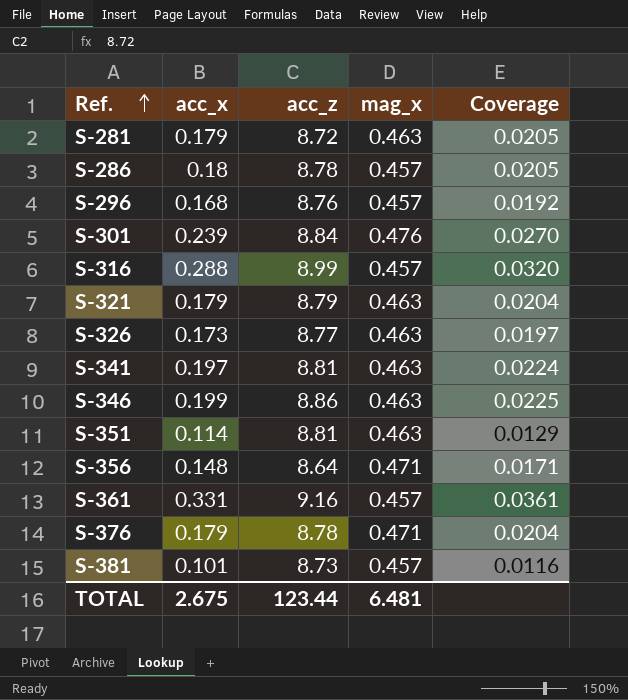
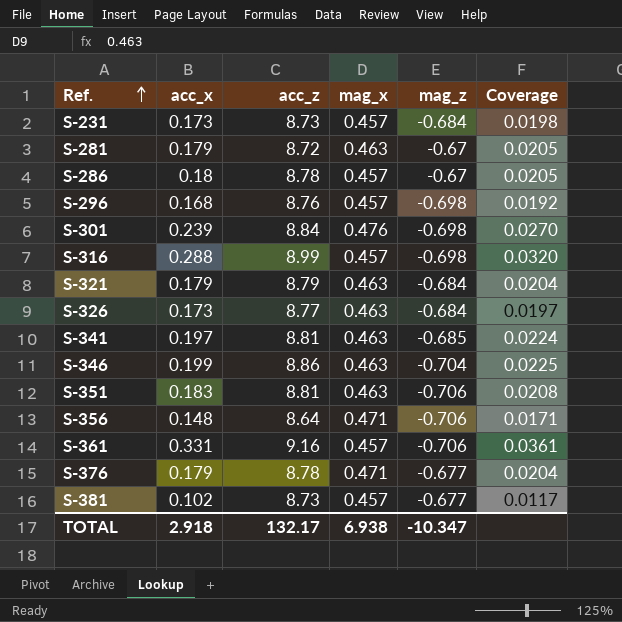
column mag_z | position: none -> 5
row S-231: none -> 0.173 | 8.73 | 0.457 | -0.684 | 0.0198
S-351 | acc_x: 0.114 -> 0.183
S-351 | Coverage: 0.0129 -> 0.0208
S-381 | acc_x: 0.101 -> 0.102
S-381 | Coverage: 0.0116 -> 0.0117
TOTAL | acc_x: 2.675 -> 2.918
TOTAL | acc_z: 123.44 -> 132.17
TOTAL | mag_x: 6.481 -> 6.938

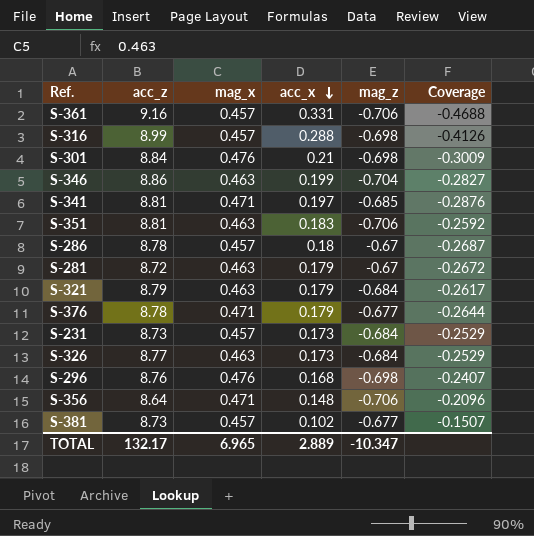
row order: Ref. ascending -> acc_x descending
column acc_x | position: 2 -> 4
column Coverage | formula: [acc_x] / [acc_z] -> [acc_x] / [mag_z]
S-301 | acc_x: 0.239 -> 0.21
S-341 | mag_x: 0.463 -> 0.471
S-296 | mag_x: 0.457 -> 0.476
TOTAL | mag_x: 6.938 -> 6.965
TOTAL | acc_x: 2.918 -> 2.889

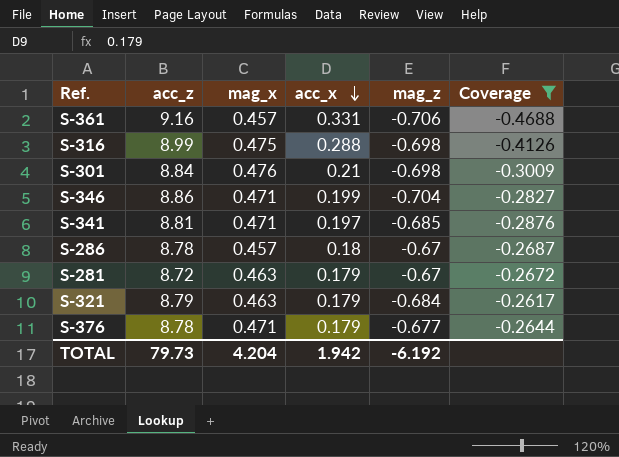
filter: none -> Coverage <= -0.2617
S-316 | mag_x: 0.457 -> 0.475
S-346 | mag_x: 0.463 -> 0.471
TOTAL | acc_z: 132.17 -> 79.73
TOTAL | mag_x: 6.965 -> 4.204
TOTAL | acc_x: 2.889 -> 1.942
TOTAL | mag_z: -10.347 -> -6.192

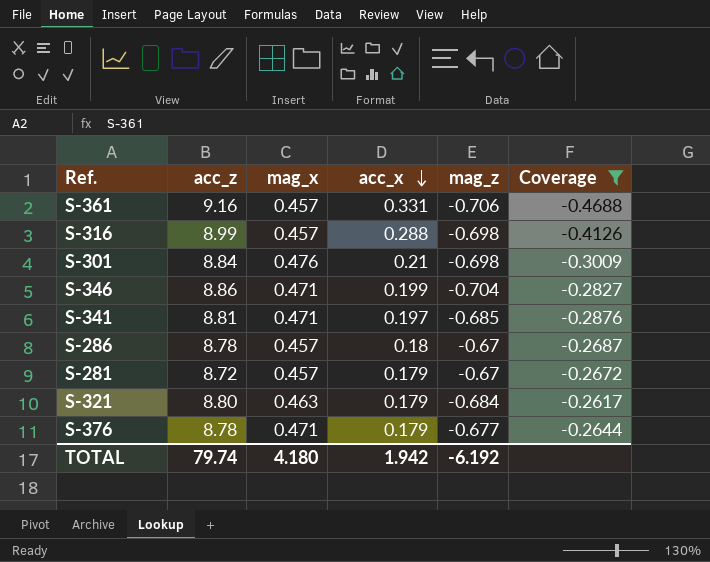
S-316 | mag_x: 0.475 -> 0.457
S-281 | mag_x: 0.463 -> 0.457
S-321 | acc_z: 8.79 -> 8.80
TOTAL | acc_z: 79.73 -> 79.74
TOTAL | mag_x: 4.204 -> 4.180

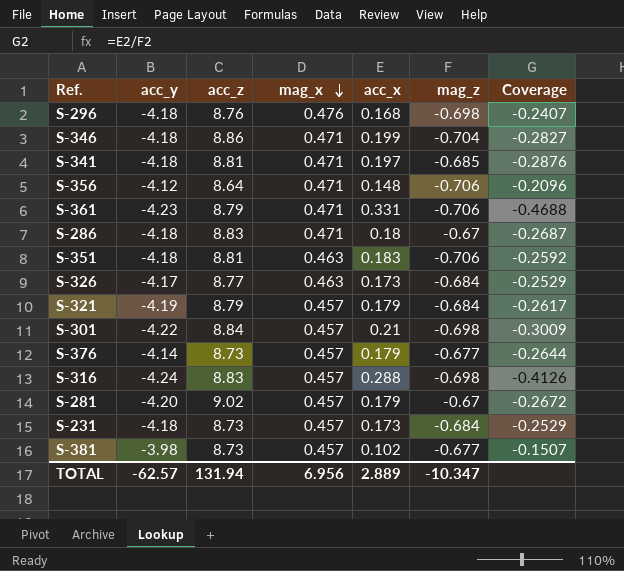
filter: Coverage <= -0.2617 -> none
row order: acc_x descending -> mag_x descending
column acc_y | position: none -> 2
S-361 | acc_z: 9.16 -> 8.79
S-361 | mag_x: 0.457 -> 0.471
S-286 | acc_z: 8.78 -> 8.83
S-286 | mag_x: 0.457 -> 0.471
S-321 | acc_z: 8.80 -> 8.79
S-321 | mag_x: 0.463 -> 0.457
S-301 | mag_x: 0.476 -> 0.457
S-376 | acc_z: 8.78 -> 8.73
S-376 | mag_x: 0.471 -> 0.457
S-316 | acc_z: 8.99 -> 8.83
S-281 | acc_z: 8.72 -> 9.02
TOTAL | acc_z: 79.74 -> 131.94
TOTAL | mag_x: 4.180 -> 6.956
TOTAL | acc_x: 1.942 -> 2.889
TOTAL | mag_z: -6.192 -> -10.347

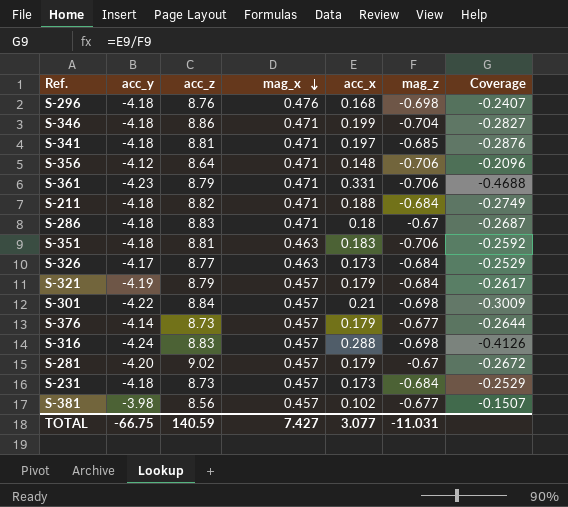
row S-211: none -> -4.18 | 8.82 | 0.471 | 0.188 | -0.684 | -0.2749
S-381 | acc_z: 8.73 -> 8.56
TOTAL | acc_y: -62.57 -> -66.75
TOTAL | acc_z: 131.94 -> 140.59
TOTAL | mag_x: 6.956 -> 7.427
TOTAL | acc_x: 2.889 -> 3.077
TOTAL | mag_z: -10.347 -> -11.031

